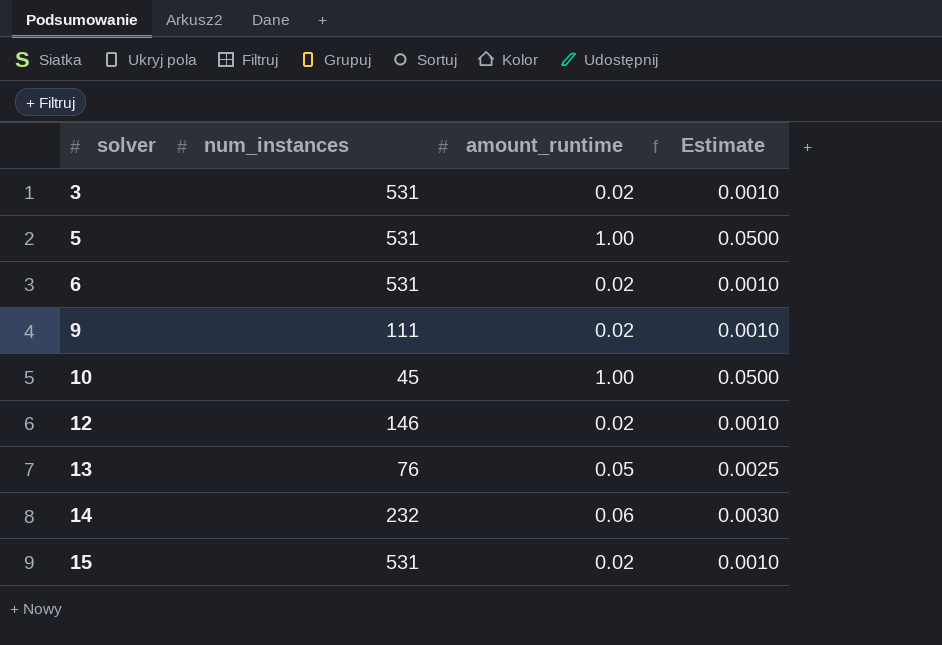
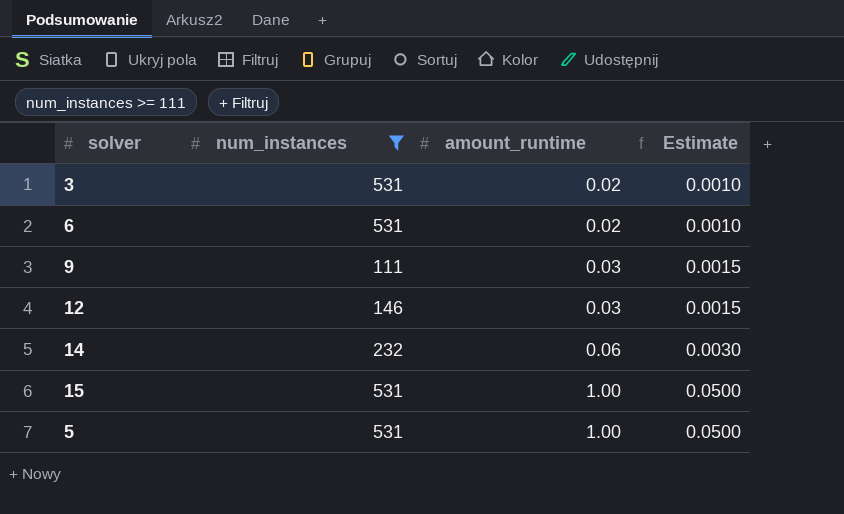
filter: none -> num_instances >= 111
row order: solver ascending -> amount_runtime ascending
9 | amount_runtime: 0.02 -> 0.03
9 | Estimate: 0.0010 -> 0.0015
12 | amount_runtime: 0.02 -> 0.03
12 | Estimate: 0.0010 -> 0.0015
15 | amount_runtime: 0.02 -> 1.00
15 | Estimate: 0.0010 -> 0.0500

